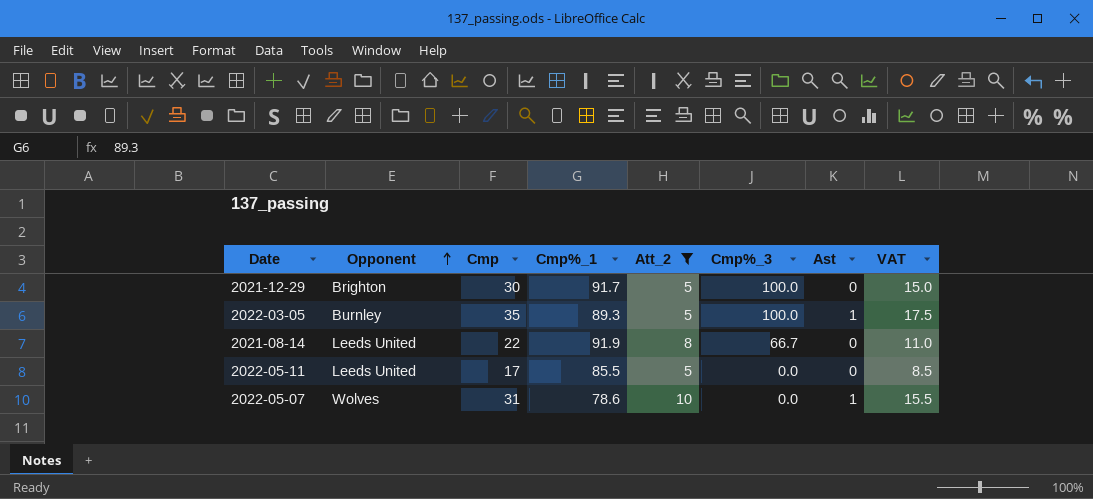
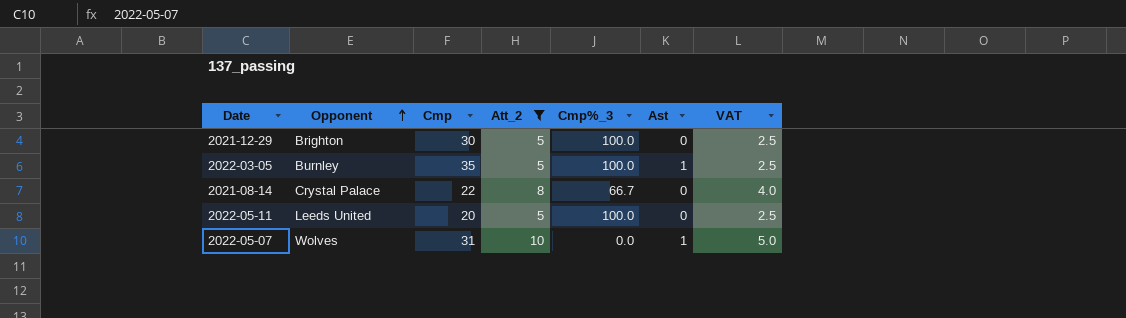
column Cmp%_1 | position: 4 -> none
column VAT | formula: [Cmp] * 0.5 -> [Att_2] * 0.5
2021-08-14 | Opponent: Leeds United -> Crystal Palace
2022-05-11 | Cmp: 17 -> 20
2022-05-11 | Cmp%_3: 0.0 -> 100.0

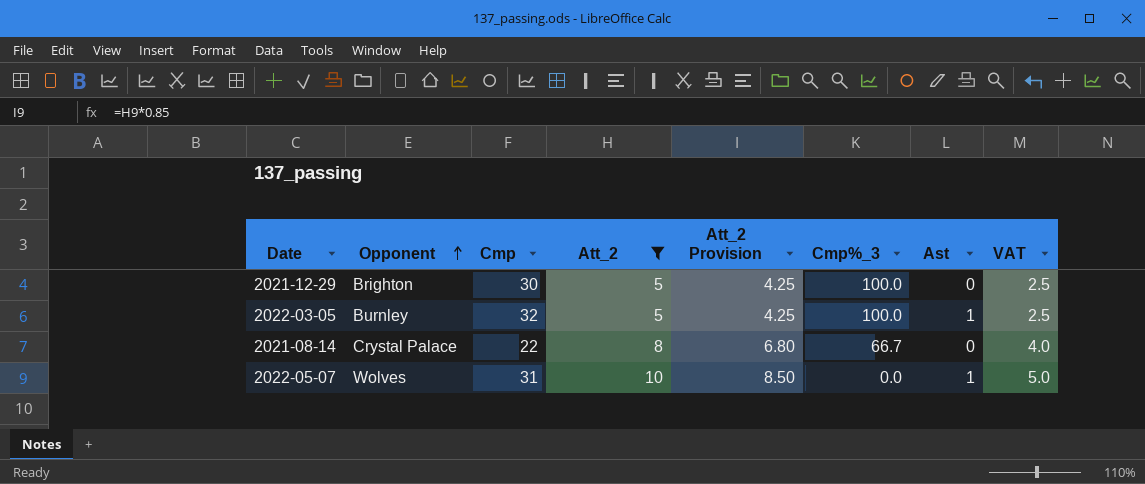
column Att_2 Provision | formula: none -> [Att_2] * 0.85
row 2022-05-11: Leeds United | 20 | 5 | 100.0 | 0 | 2.5 -> none
2022-03-05 | Cmp: 35 -> 32

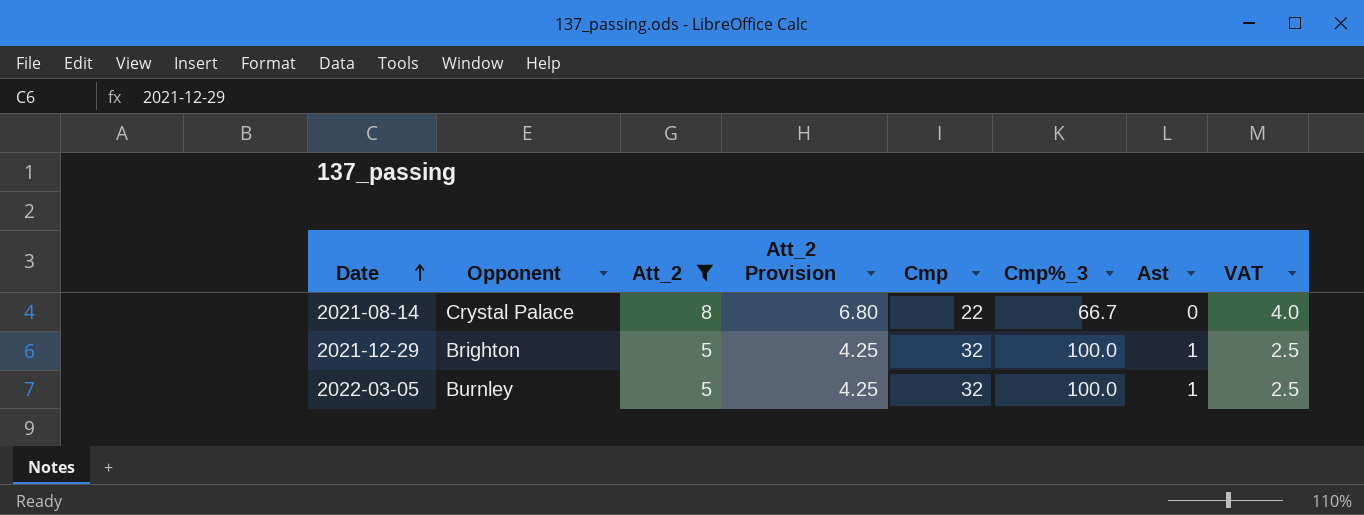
row order: Opponent ascending -> Date ascending
column Cmp | position: 3 -> 5
row 2022-05-07: Wolves | 31 | 10 | 8.50 | 0.0 | 1 | 5.0 -> none
2021-12-29 | Cmp: 30 -> 32
2021-12-29 | Ast: 0 -> 1

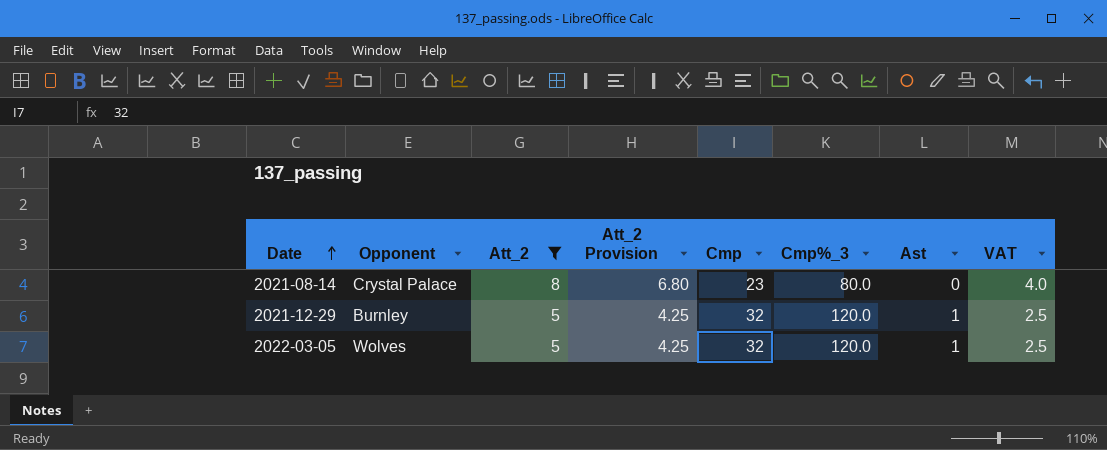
2021-08-14 | Cmp: 22 -> 23
2021-08-14 | Cmp%_3: 66.7 -> 80.0
2021-12-29 | Opponent: Brighton -> Burnley
2021-12-29 | Cmp%_3: 100.0 -> 120.0
2022-03-05 | Opponent: Burnley -> Wolves
2022-03-05 | Cmp%_3: 100.0 -> 120.0

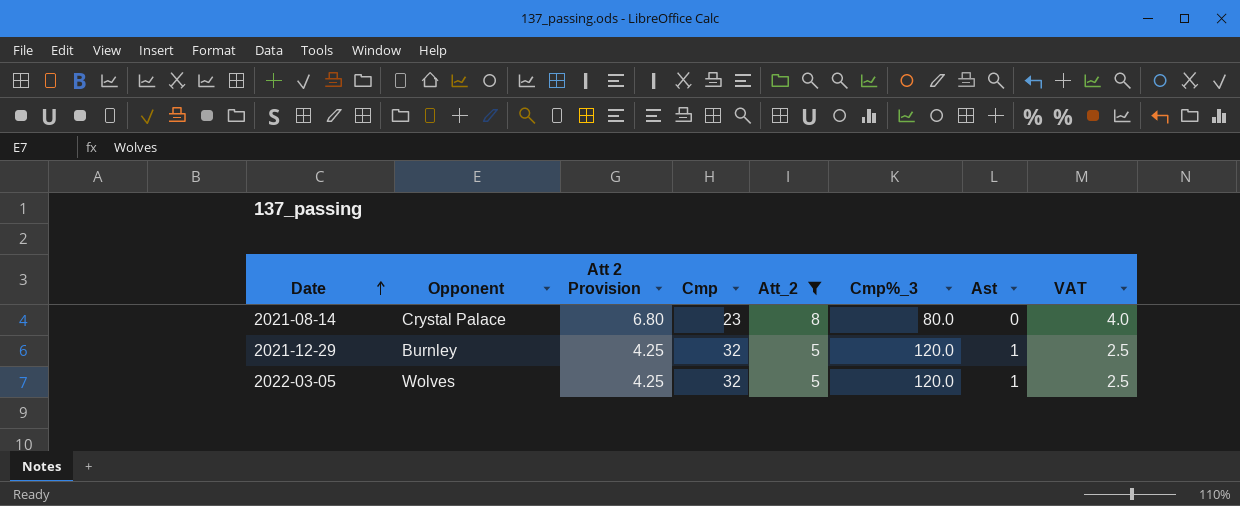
column name: Att_2 Provision -> Att 2 Provision
column Att_2 | position: 3 -> 5

